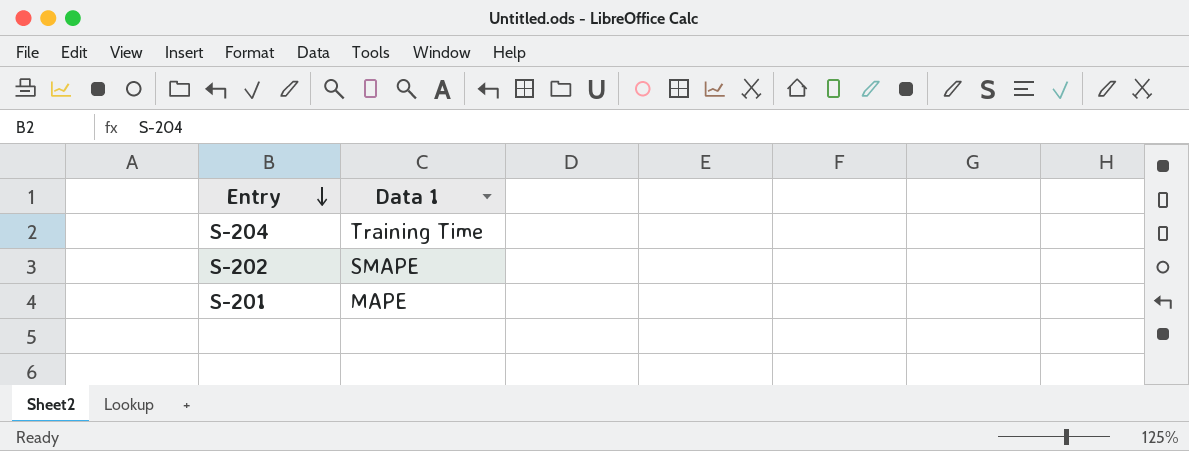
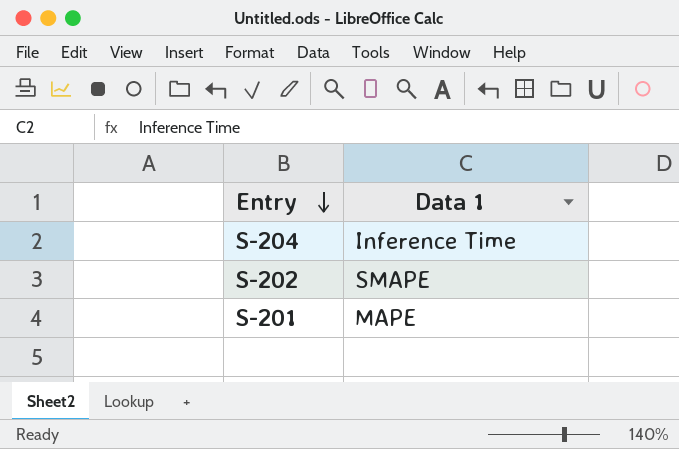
S-204 | Data 1: Training Time -> Inference Time

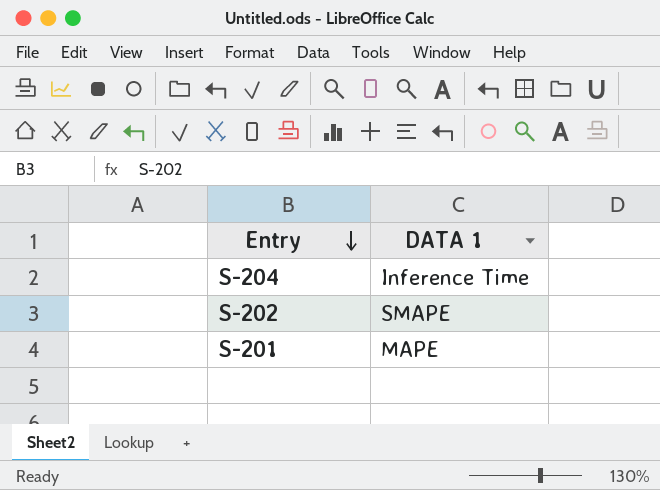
column name: Data 1 -> DATA 1

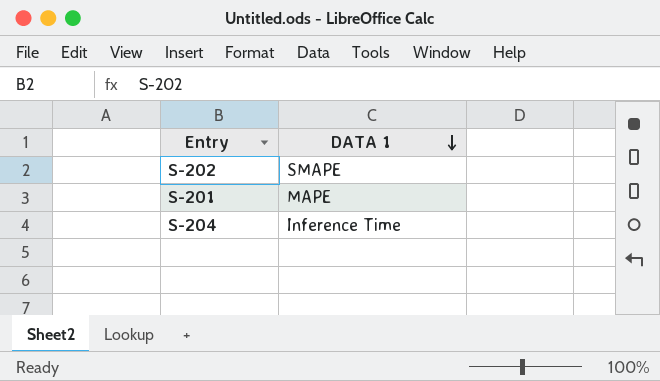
row order: Entry descending -> DATA 1 descending

